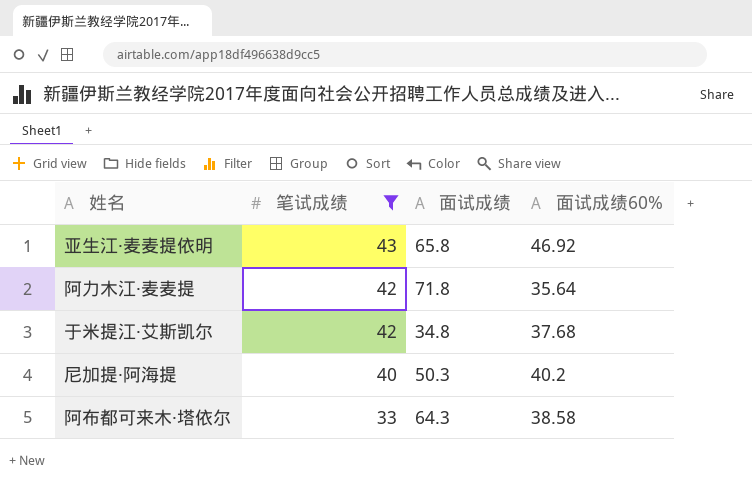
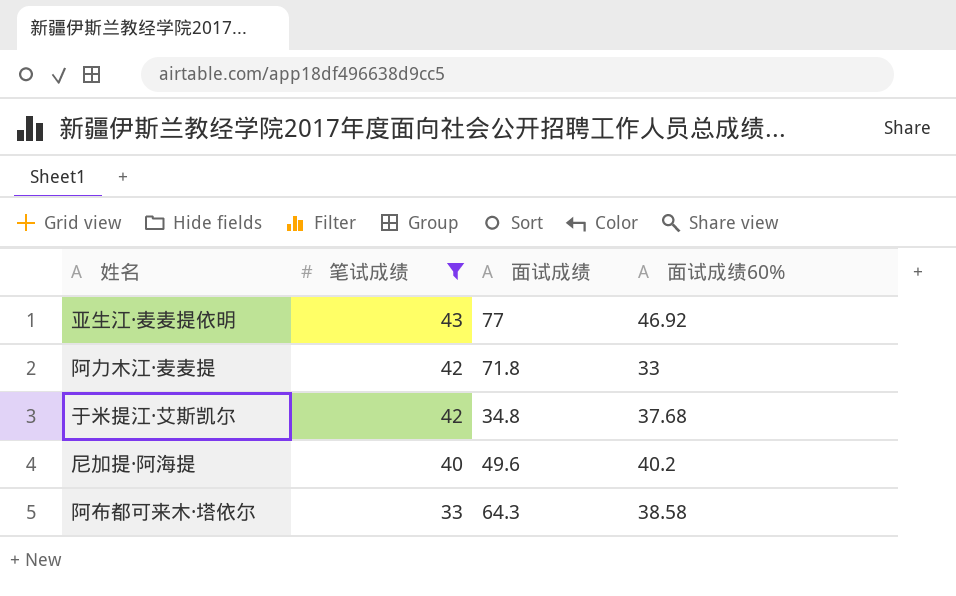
亚生江·麦麦提依明 | 面试成绩: 65.8 -> 77
阿力木江·麦麦提 | 面试成绩60%: 35.64 -> 33
尼加提·阿海提 | 面试成绩: 50.3 -> 49.6

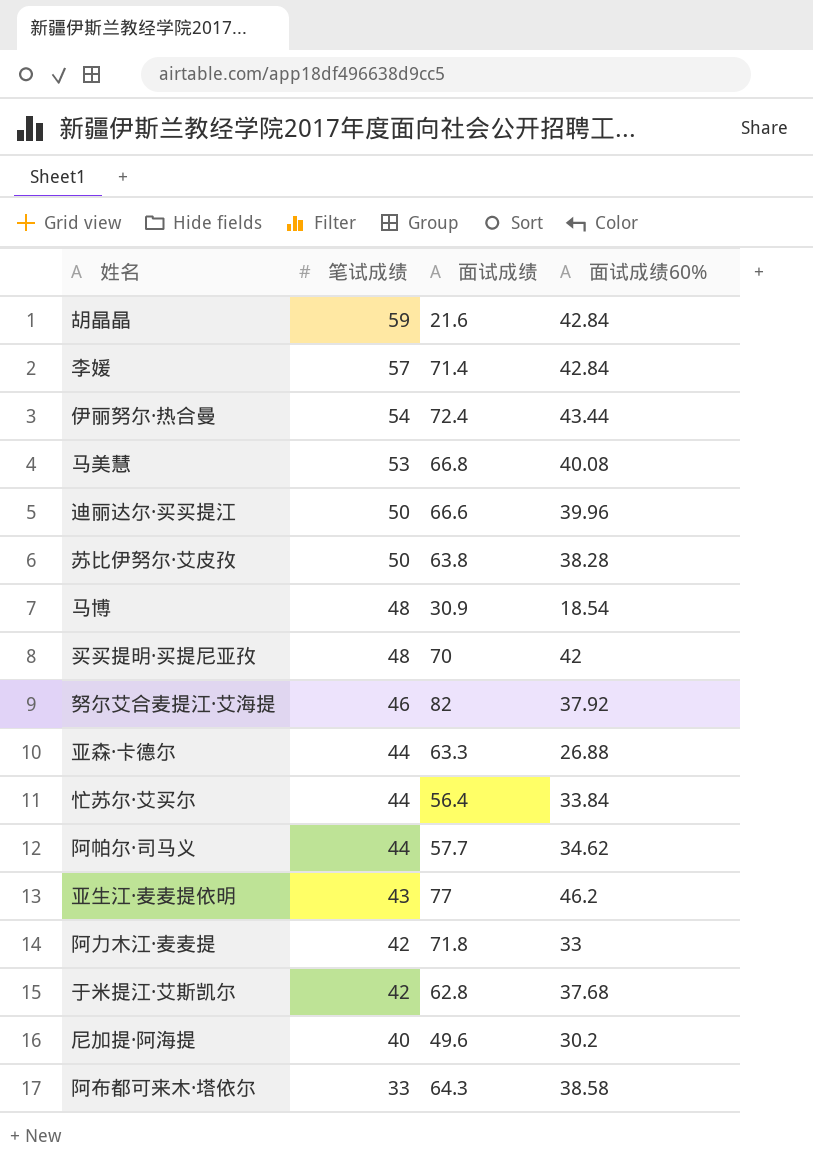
filter: 笔试成绩 <= 43 -> none
亚生江·麦麦提依明 | 面试成绩60%: 46.92 -> 46.2
于米提江·艾斯凯尔 | 面试成绩: 34.8 -> 62.8
尼加提·阿海提 | 面试成绩60%: 40.2 -> 30.2

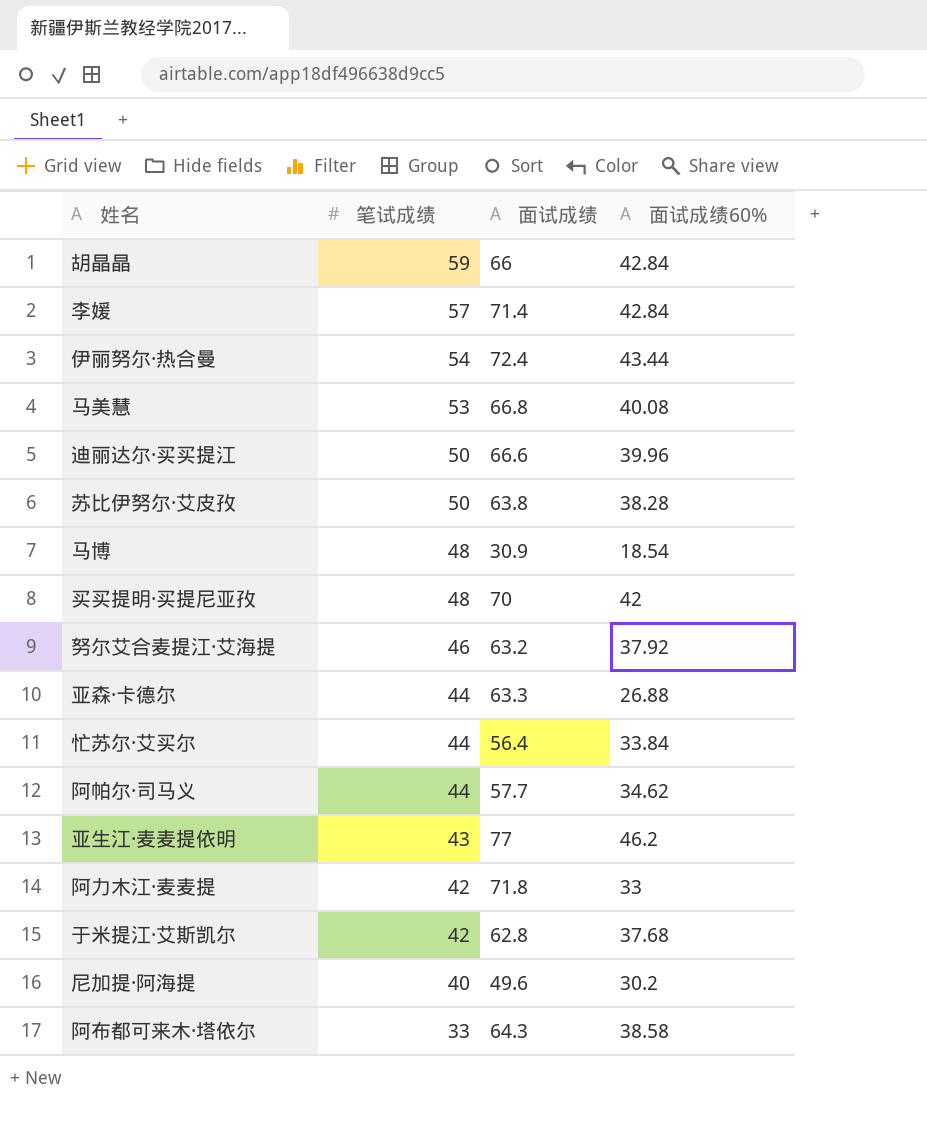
胡晶晶 | 面试成绩: 21.6 -> 66
努尔艾合麦提江·艾海提 | 面试成绩: 82 -> 63.2

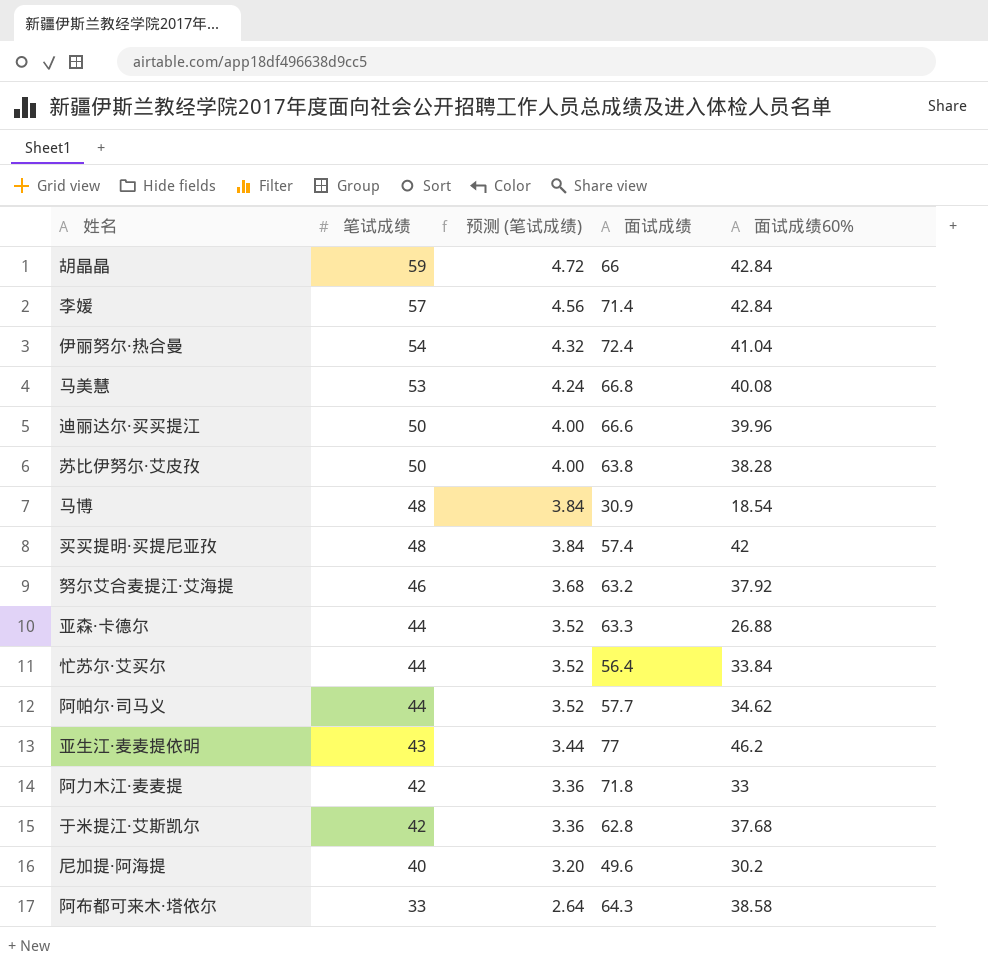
column 预测 (笔试成绩) | formula: none -> [笔试成绩] * 0.08
伊丽努尔·热合曼 | 面试成绩60%: 43.44 -> 41.04
买买提明·买提尼亚孜 | 面试成绩: 70 -> 57.4

